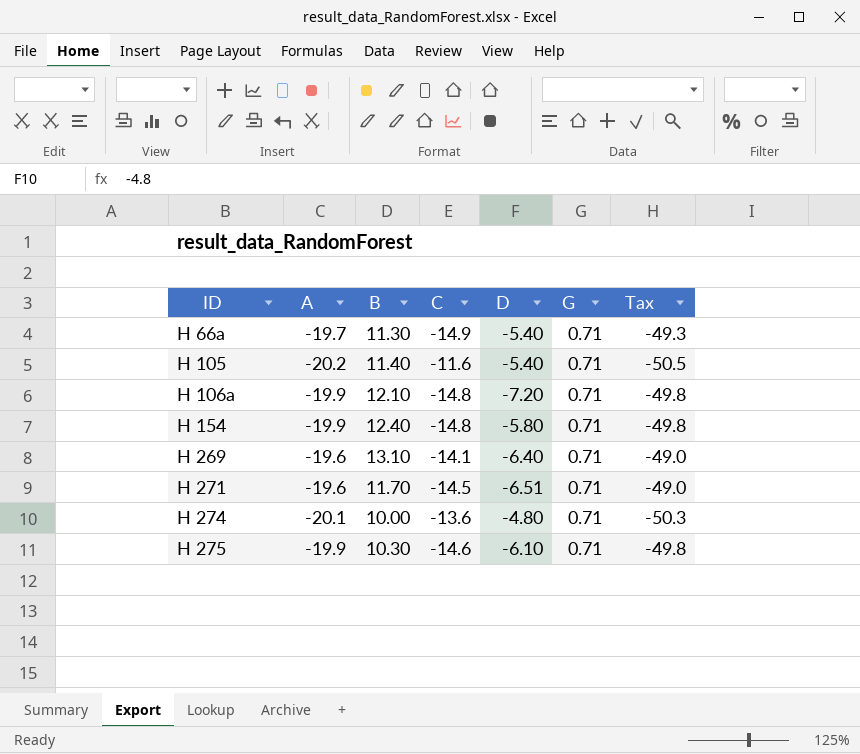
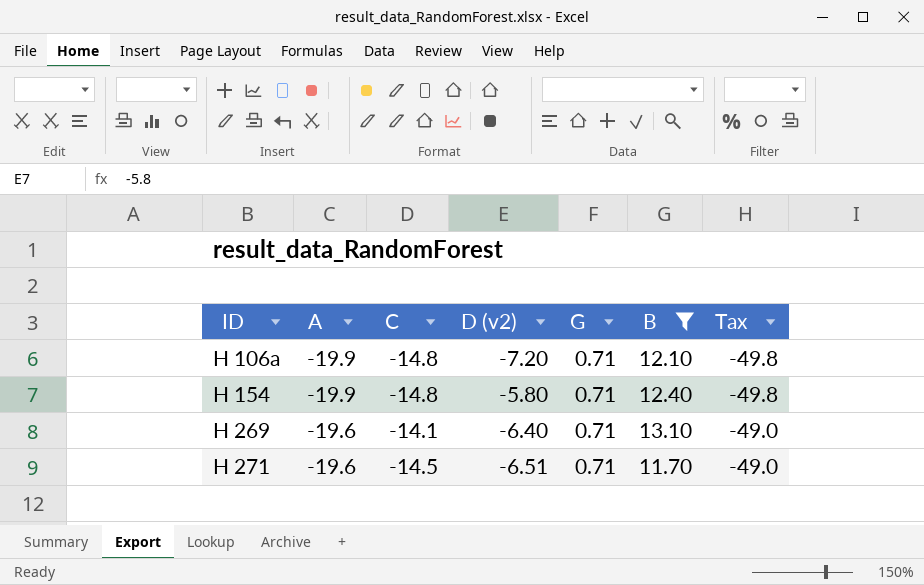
filter: none -> B >= 11.70
column name: D -> D (v2)
column B | position: 3 -> 6

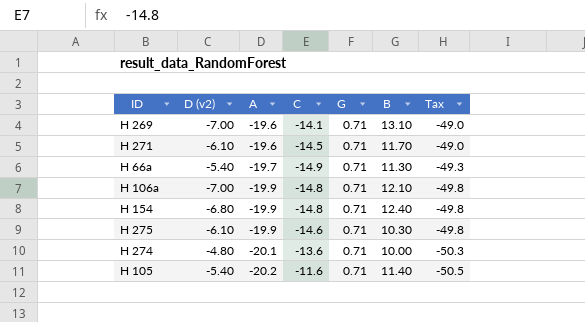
filter: B >= 11.70 -> none
row order: ID ascending -> A descending
column D (v2) | position: 4 -> 2
H 269 | D (v2): -6.40 -> -7.00
H 271 | D (v2): -6.51 -> -6.10
H 106a | D (v2): -7.20 -> -7.00
H 154 | D (v2): -5.80 -> -6.80

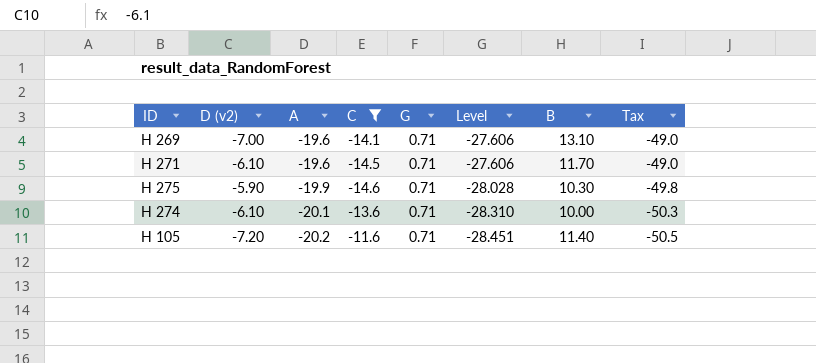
filter: none -> C >= -14.6
column Level | formula: none -> [A] / [G]
H 275 | D (v2): -6.10 -> -5.90
H 274 | D (v2): -4.80 -> -6.10
H 105 | D (v2): -5.40 -> -7.20

